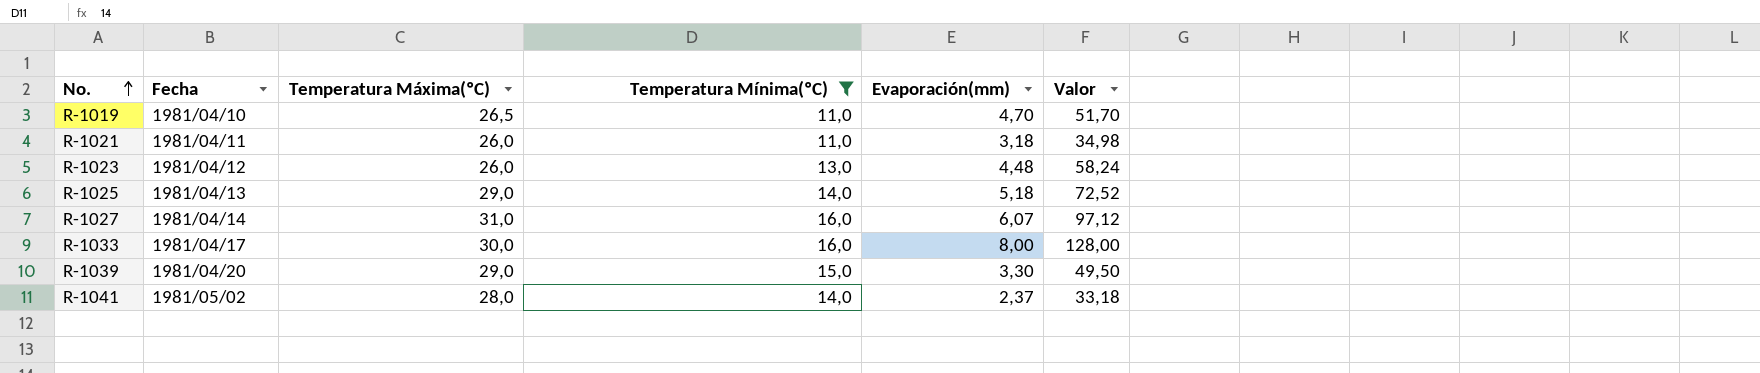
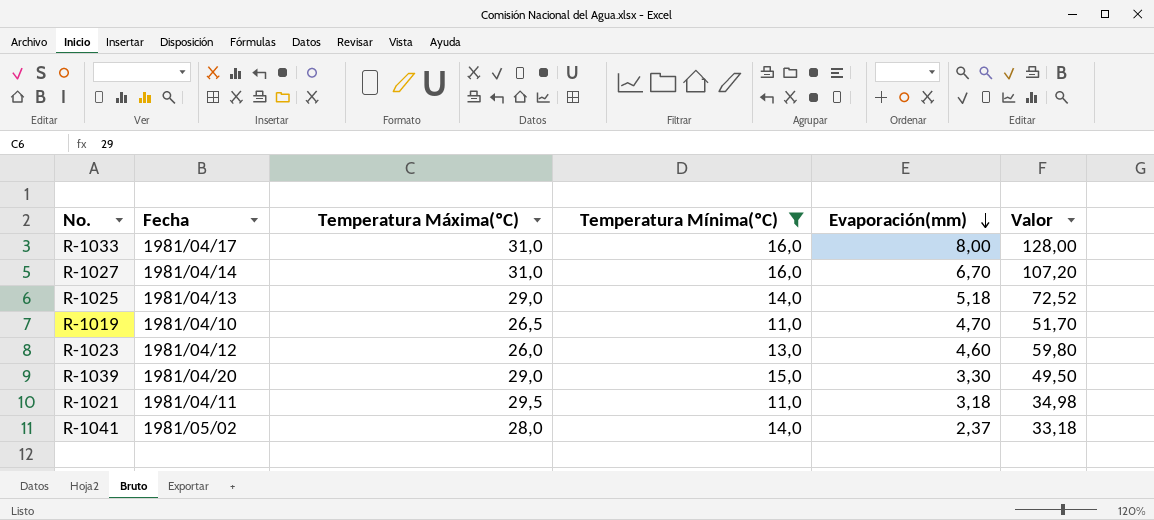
row order: No. ascending -> Evaporación(mm) descending
R-1033 | Temperatura Máxima(ºC): 30,0 -> 31,0
R-1027 | Evaporación(mm): 6,07 -> 6,70
R-1027 | Valor: 97,12 -> 107,20
R-1023 | Evaporación(mm): 4,48 -> 4,60
R-1023 | Valor: 58,24 -> 59,80
R-1021 | Temperatura Máxima(ºC): 26,0 -> 29,5

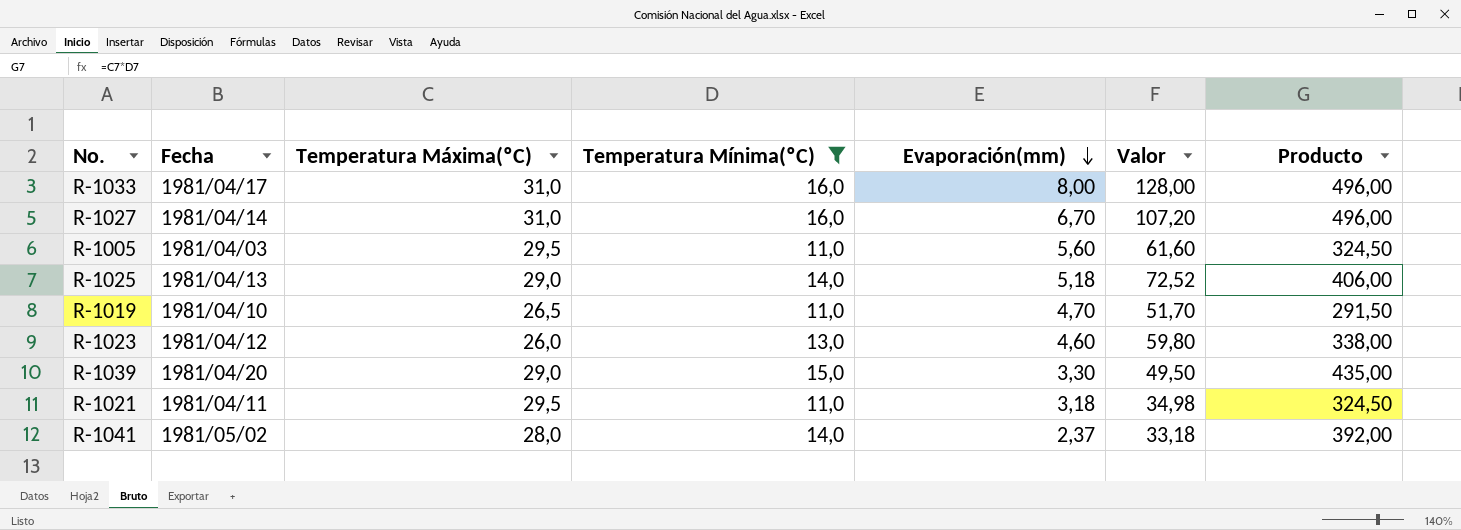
column Producto | formula: none -> [Temperatura Máxima(ºC)] * [Temperatura Mínima(ºC)]
row R-1005: none -> 1981/04/03 | 29,5 | 11,0 | 5,60 | 61,60 | 324,50

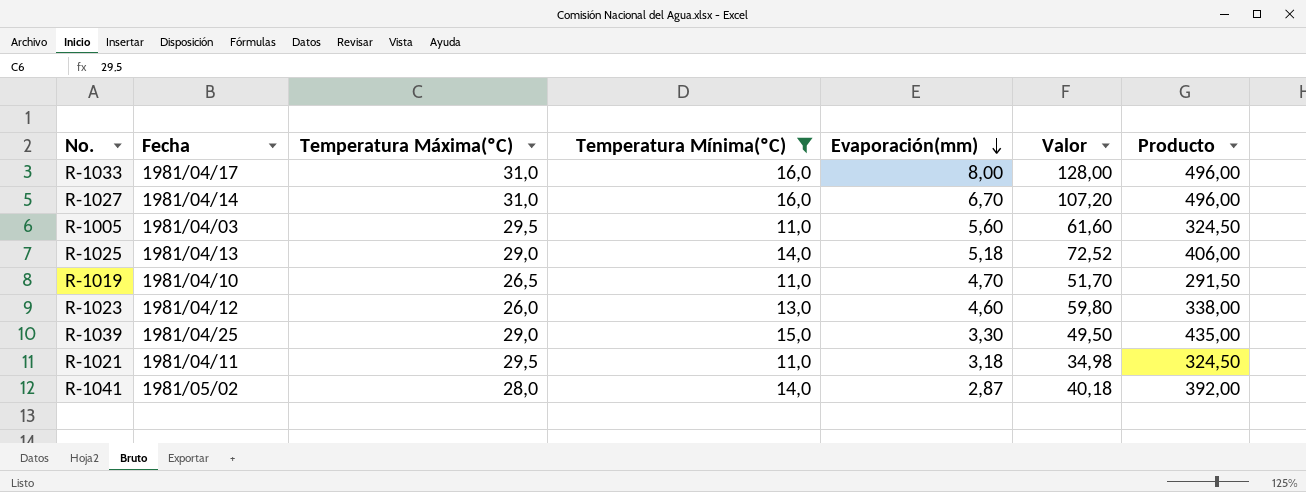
R-1039 | Fecha: 1981/04/20 -> 1981/04/25
R-1041 | Evaporación(mm): 2,37 -> 2,87
R-1041 | Valor: 33,18 -> 40,18

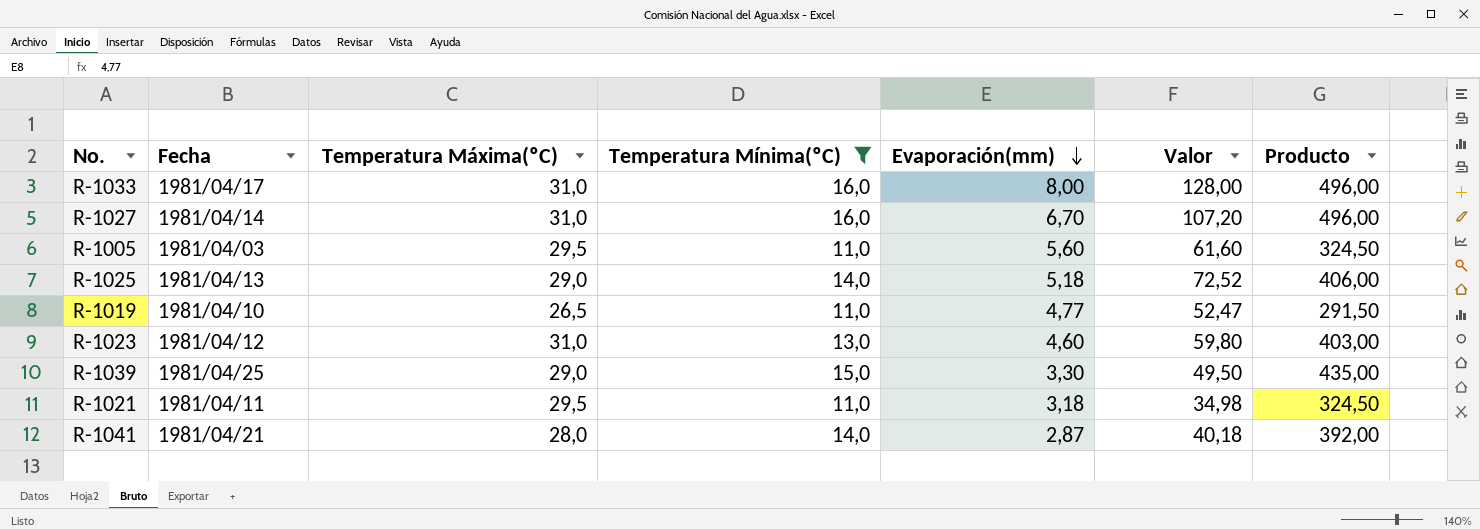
R-1019 | Evaporación(mm): 4,70 -> 4,77
R-1019 | Valor: 51,70 -> 52,47
R-1023 | Temperatura Máxima(ºC): 26,0 -> 31,0
R-1023 | Producto: 338,00 -> 403,00
R-1041 | Fecha: 1981/05/02 -> 1981/04/21

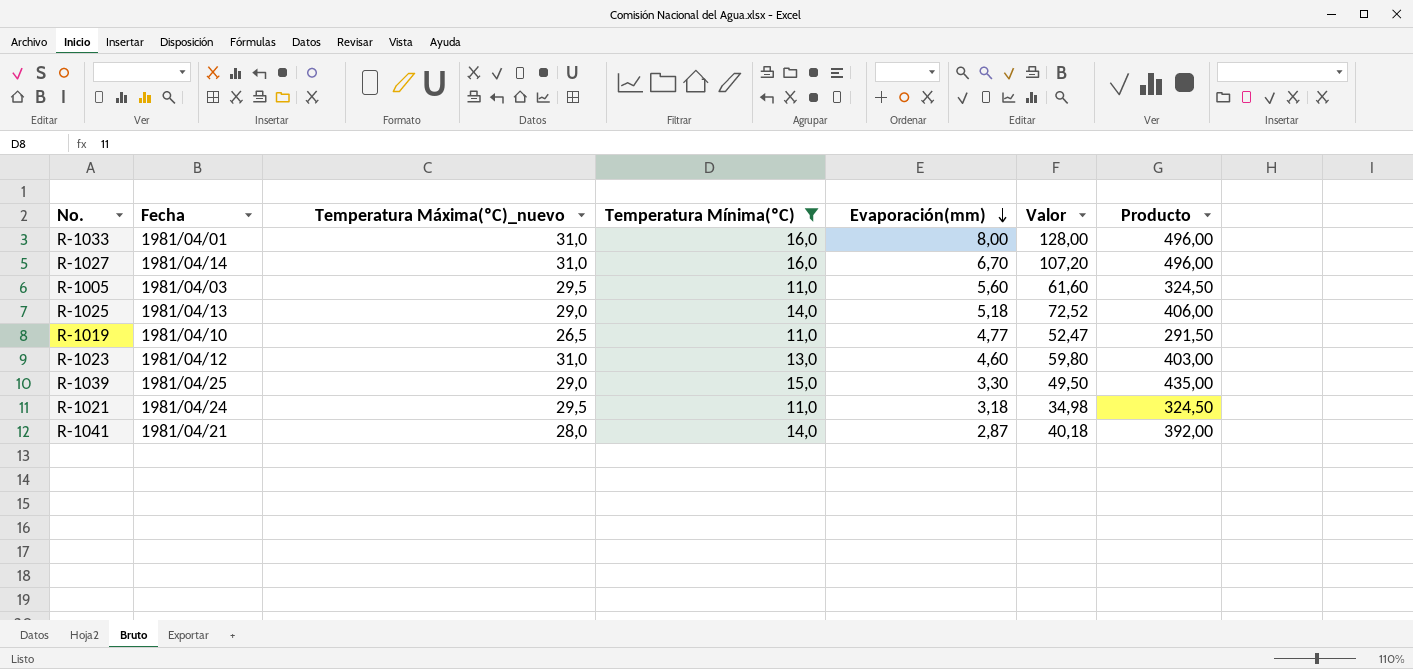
column name: Temperatura Máxima(ºC) -> Temperatura Máxima(ºC)_nuevo
R-1033 | Fecha: 1981/04/17 -> 1981/04/01
R-1021 | Fecha: 1981/04/11 -> 1981/04/24

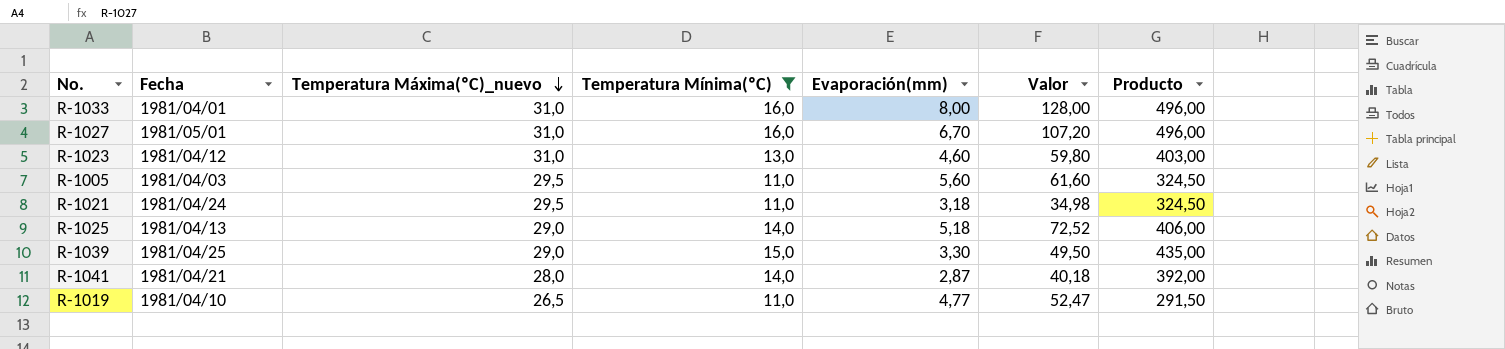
row order: Evaporación(mm) descending -> Temperatura Máxima(ºC)_nuevo descending
R-1027 | Fecha: 1981/04/14 -> 1981/05/01

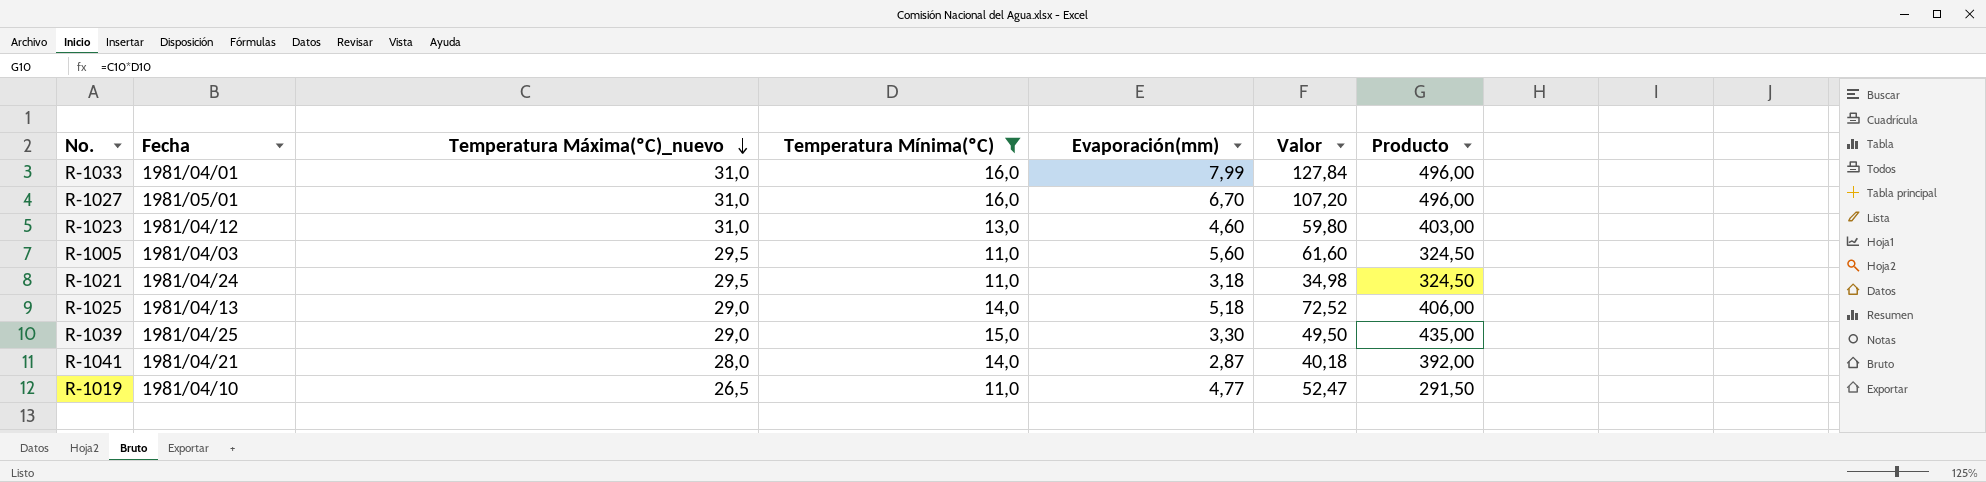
R-1033 | Evaporación(mm): 8,00 -> 7,99
R-1033 | Valor: 128,00 -> 127,84

